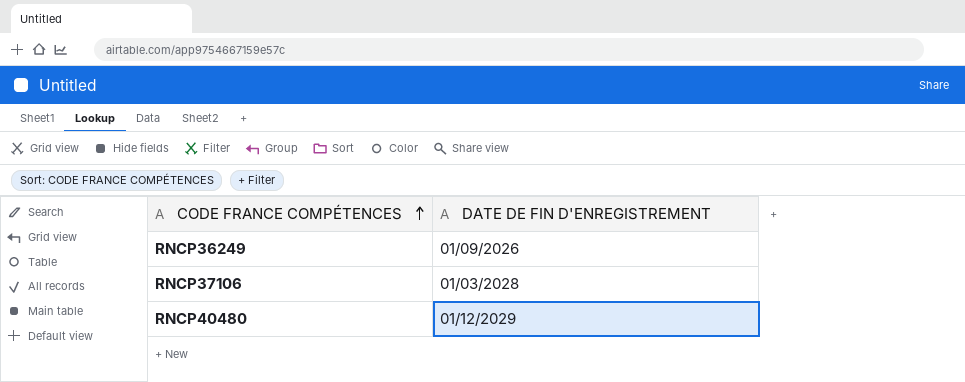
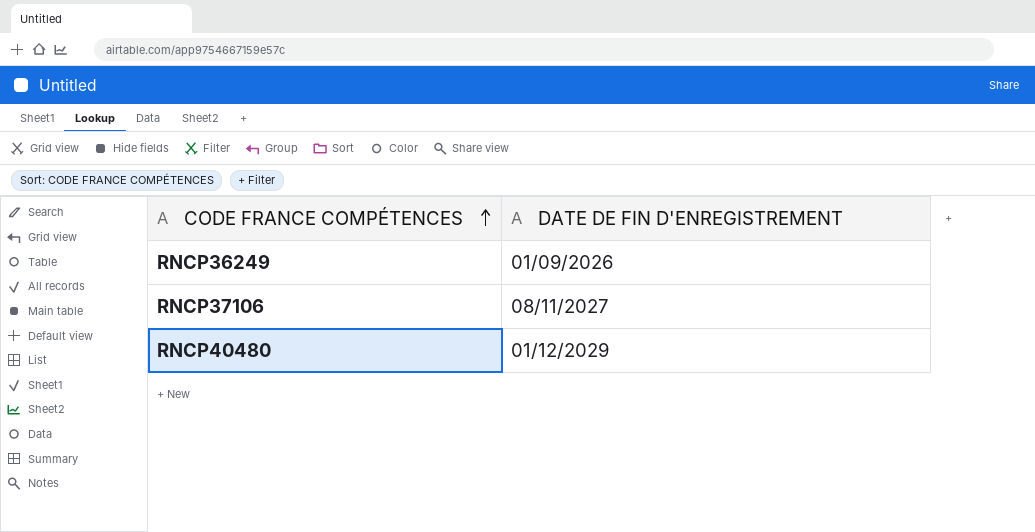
RNCP37106 | DATE DE FIN D'ENREGISTREMENT: 01/03/2028 -> 08/11/2027

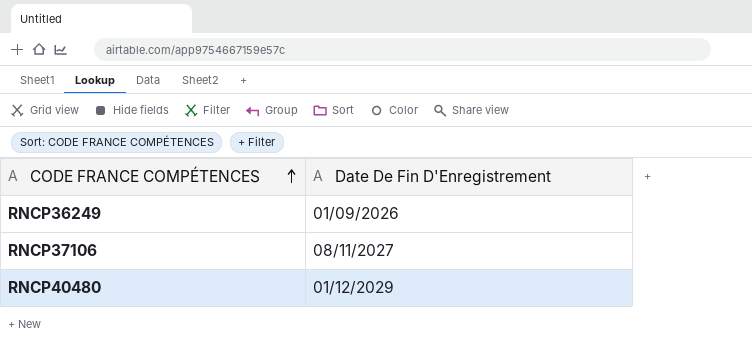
column name: DATE DE FIN D'ENREGISTREMENT -> Date De Fin D'Enregistrement

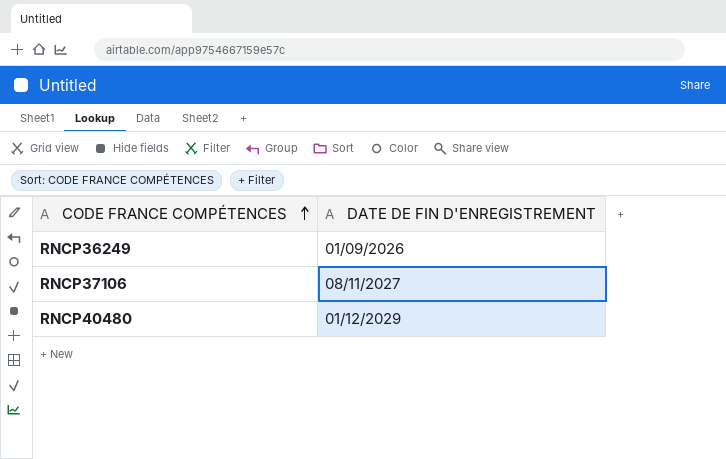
column name: Date De Fin D'Enregistrement -> DATE DE FIN D'ENREGISTREMENT

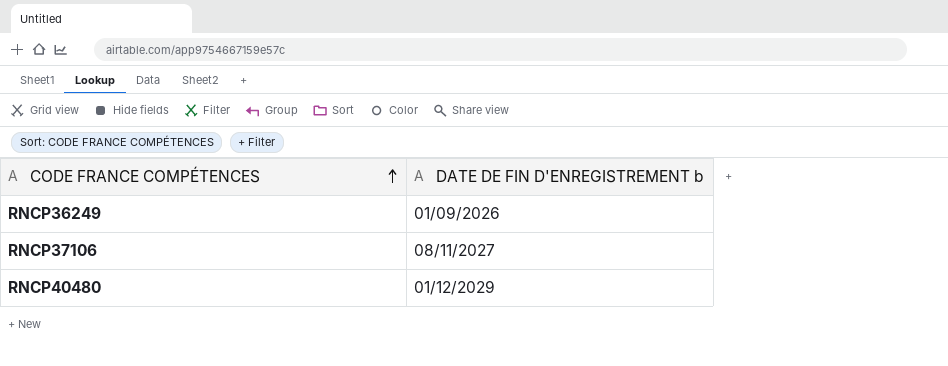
column name: DATE DE FIN D'ENREGISTREMENT -> DATE DE FIN D'ENREGISTREMENT b

